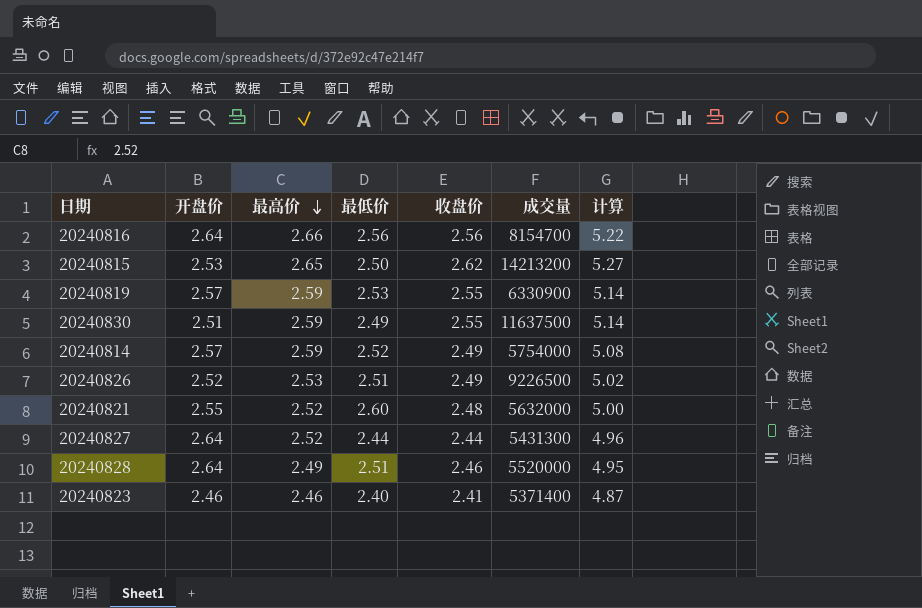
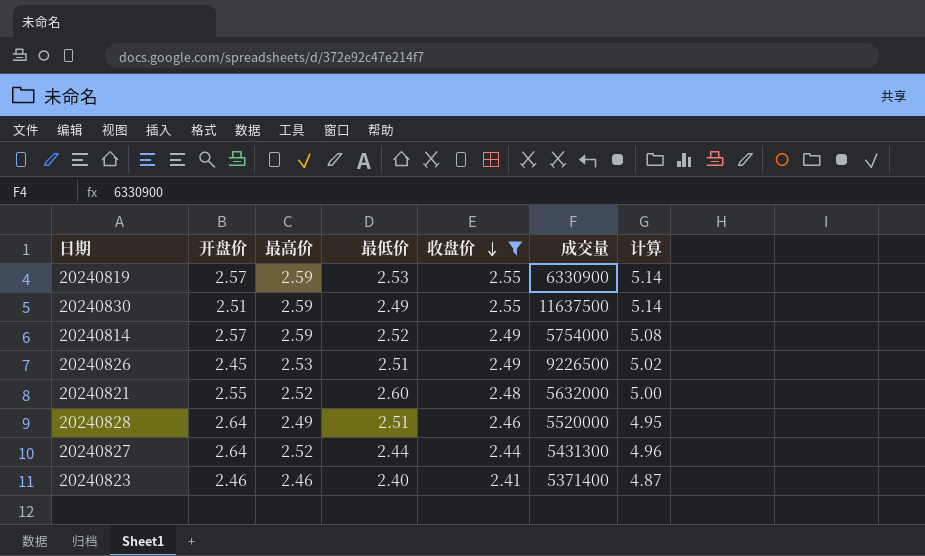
filter: none -> 收盘价 <= 2.55
row order: 最高价 descending -> 收盘价 descending
20240826 | 开盘价: 2.52 -> 2.45

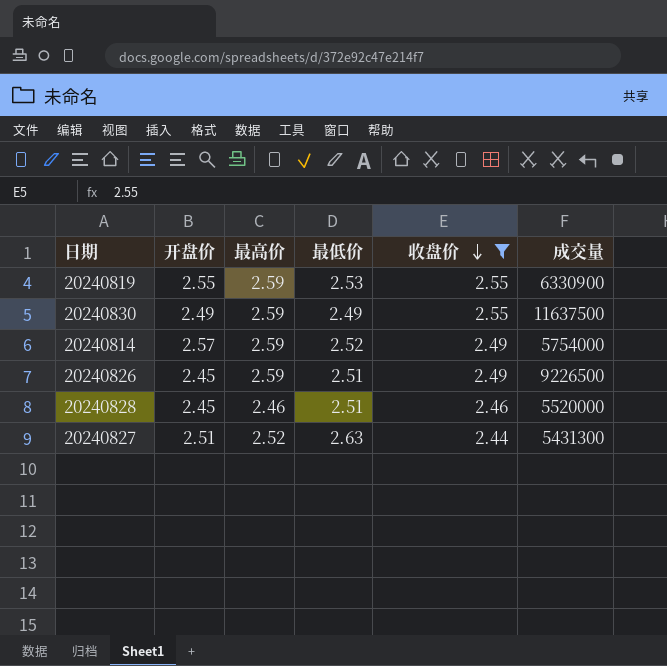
column 计算 | formula: [最高价] + [收盘价] -> none
row 20240821: 2.55 | 2.52 | 2.60 | 2.48 | 5632000 | 5.00 -> none
row 20240823: 2.46 | 2.46 | 2.40 | 2.41 | 5371400 | 4.87 -> none
20240819 | 开盘价: 2.57 -> 2.55
20240830 | 开盘价: 2.51 -> 2.49
20240826 | 最高价: 2.53 -> 2.59
20240828 | 开盘价: 2.64 -> 2.45
20240828 | 最高价: 2.49 -> 2.46
20240827 | 开盘价: 2.64 -> 2.51
20240827 | 最低价: 2.44 -> 2.63

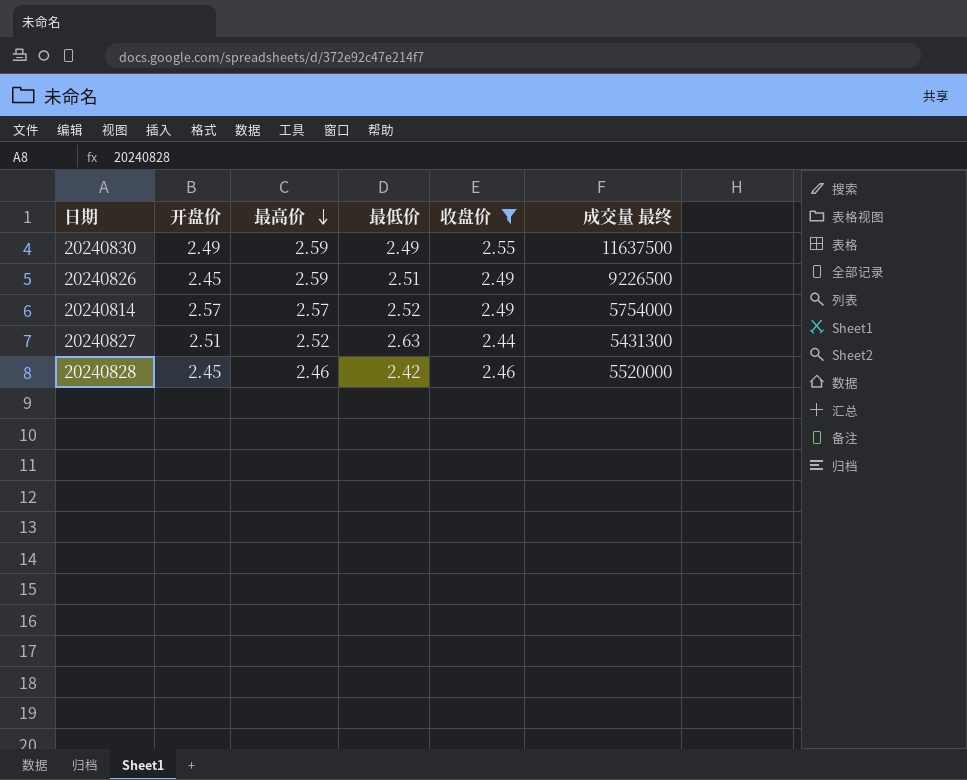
row order: 收盘价 descending -> 最高价 descending
column name: 成交量 -> 成交量 最终
row 20240819: 2.55 | 2.59 | 2.53 | 2.55 | 6330900 -> none
20240814 | 最高价: 2.59 -> 2.57
20240828 | 最低价: 2.51 -> 2.42

